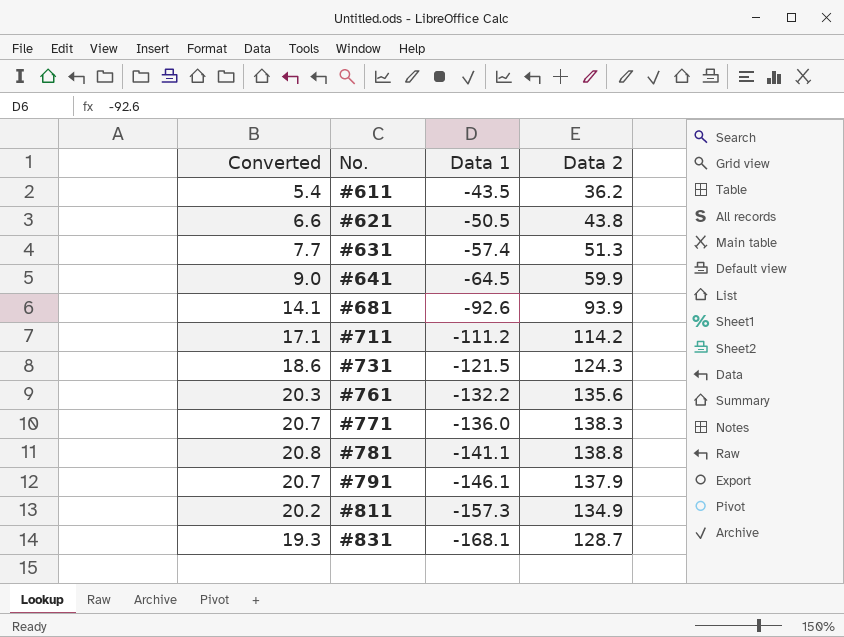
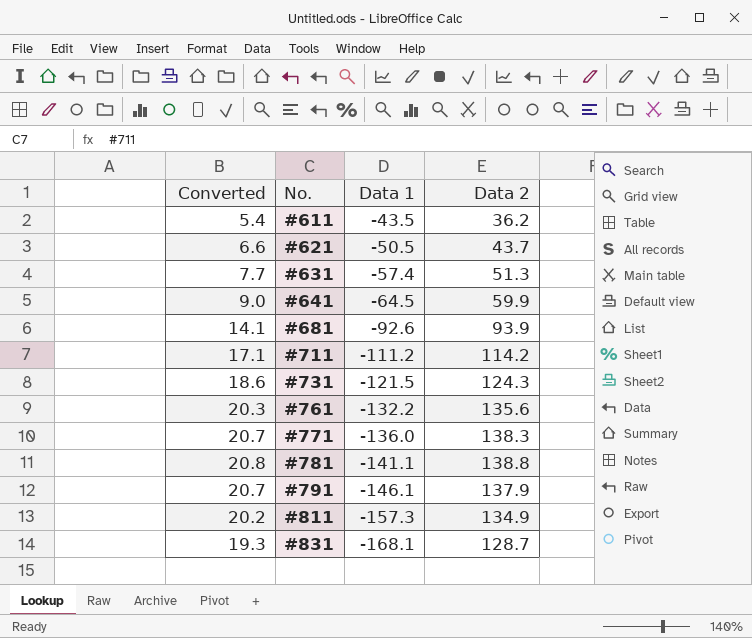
#621 | Data 2: 43.8 -> 43.7

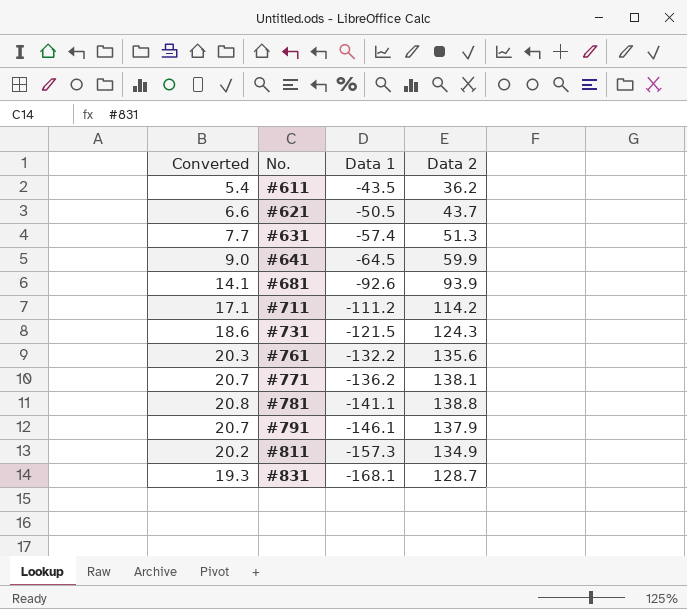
#771 | Data 1: -136.0 -> -136.2
#771 | Data 2: 138.3 -> 138.1

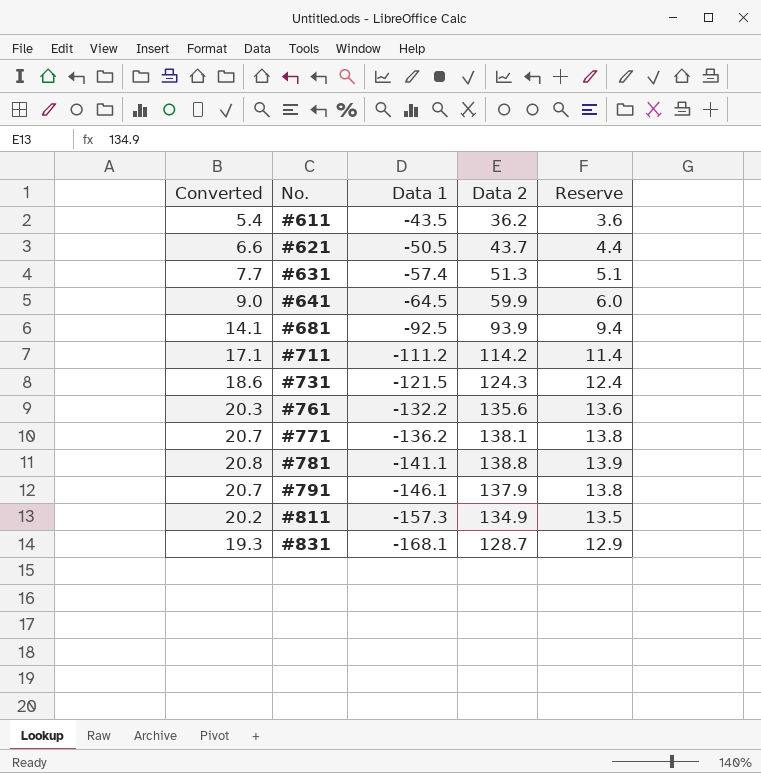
column Reserve | formula: none -> [Data 2] * 0.1
#681 | Data 1: -92.6 -> -92.5

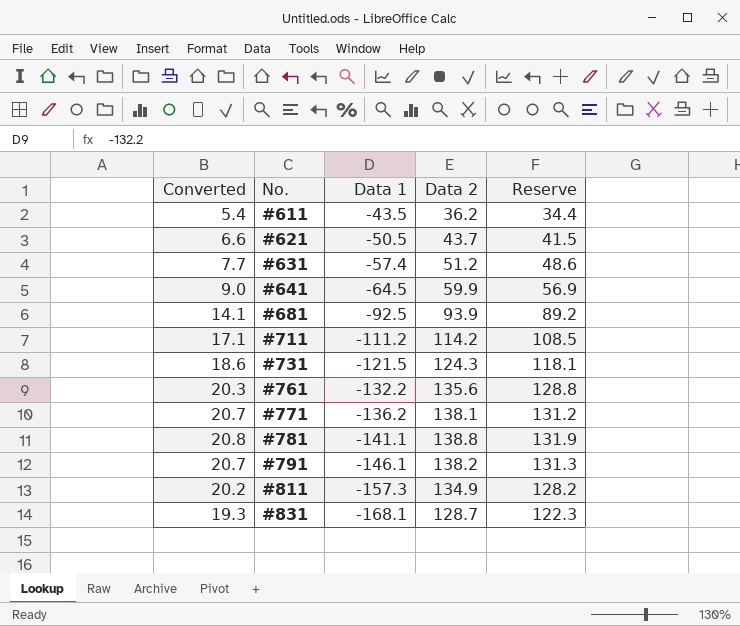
column Reserve | formula: [Data 2] * 0.1 -> [Data 2] * 0.95
#631 | Data 2: 51.3 -> 51.2
#791 | Data 2: 137.9 -> 138.2

